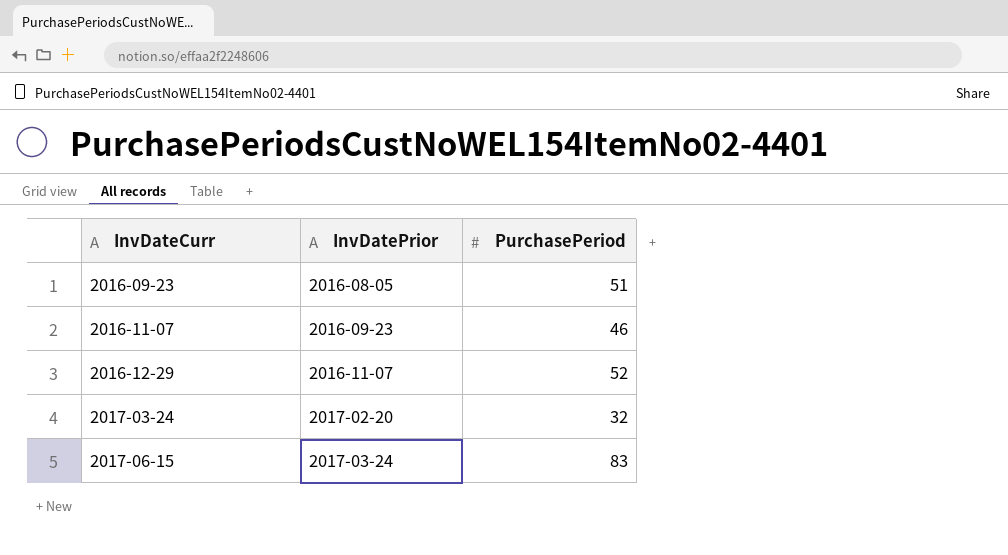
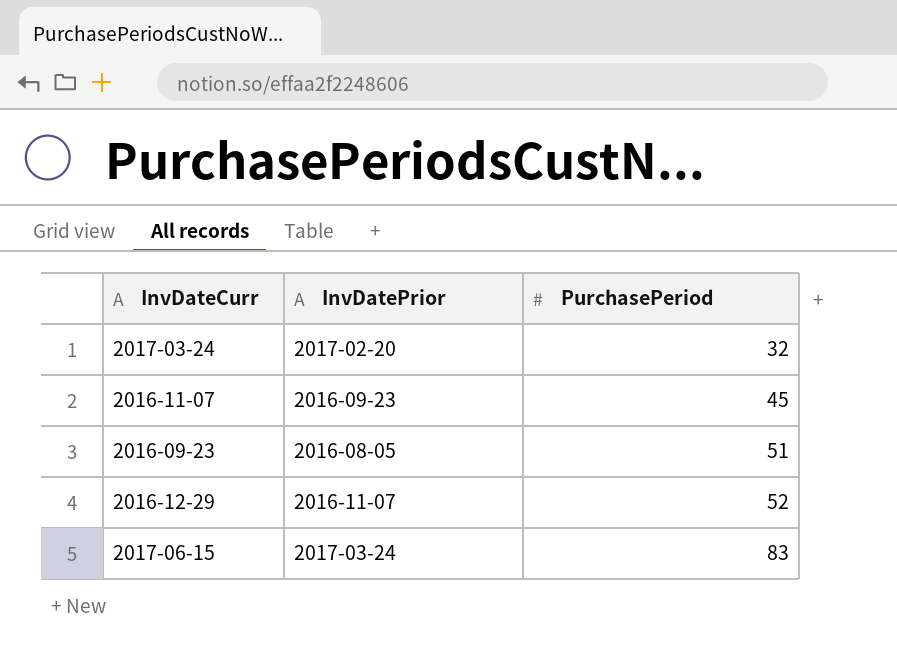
row order: InvDateCurr ascending -> PurchasePeriod ascending
2016-11-07 | PurchasePeriod: 46 -> 45

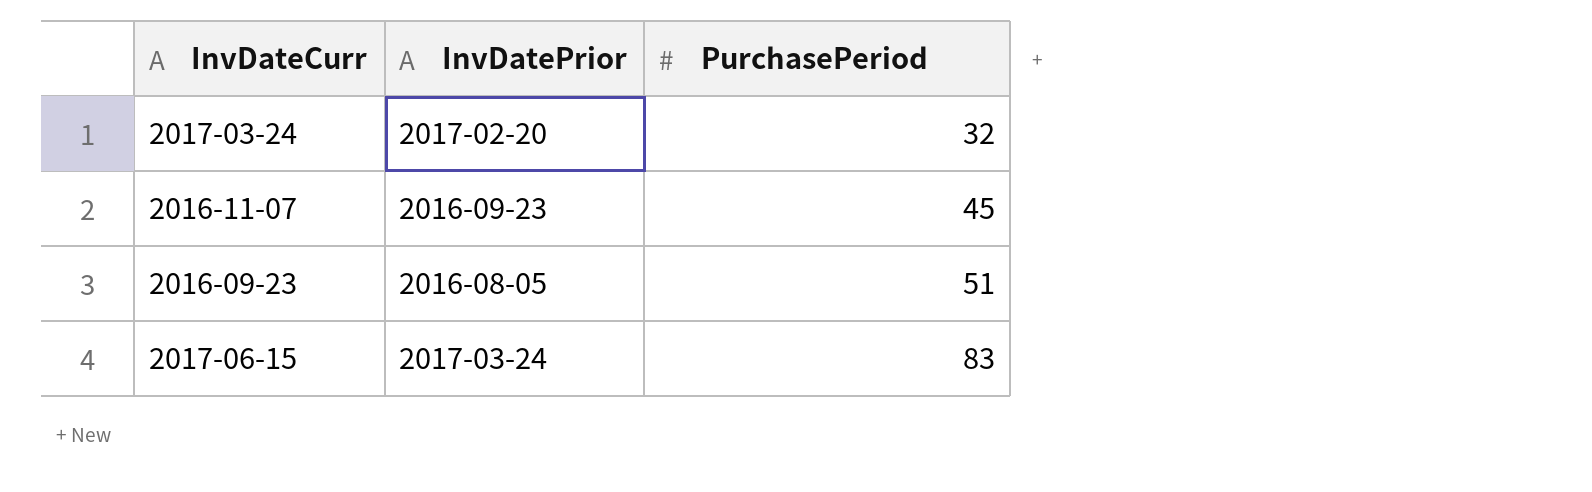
row 2016-12-29: 2016-11-07 | 52 -> none

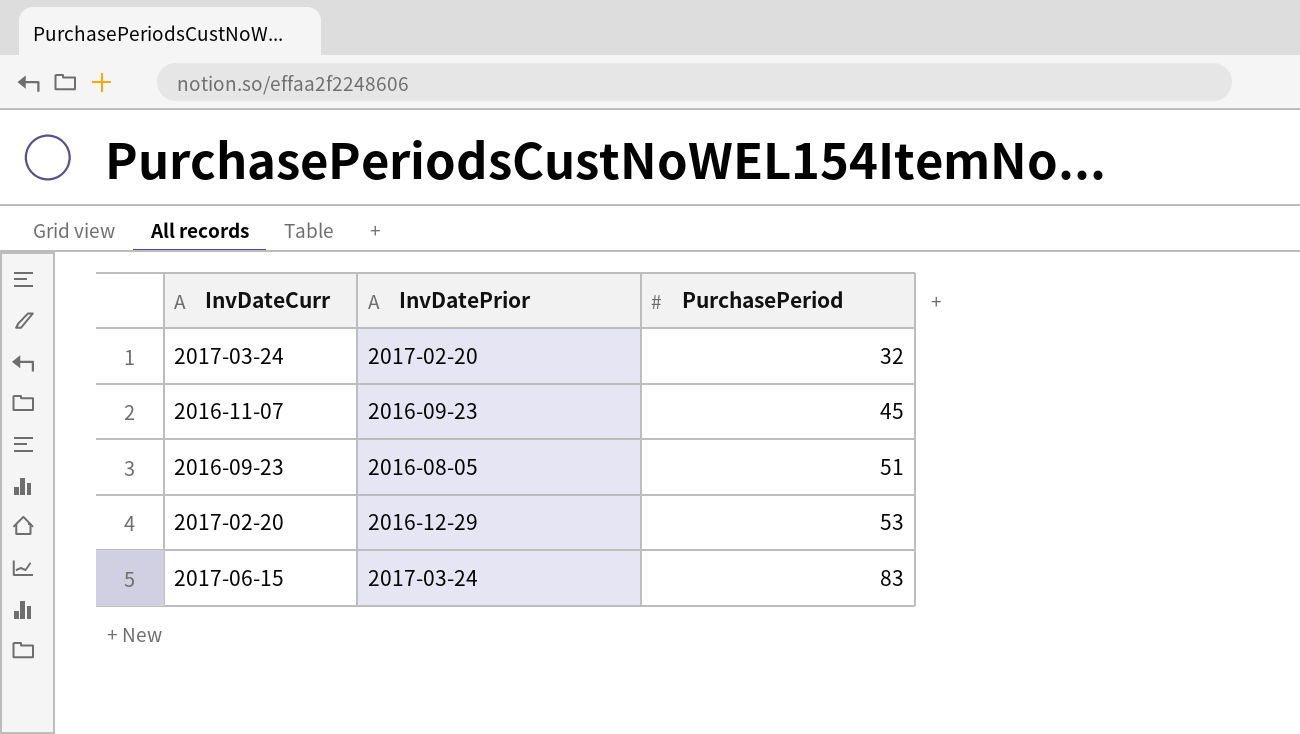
row 2017-02-20: none -> 2016-12-29 | 53

